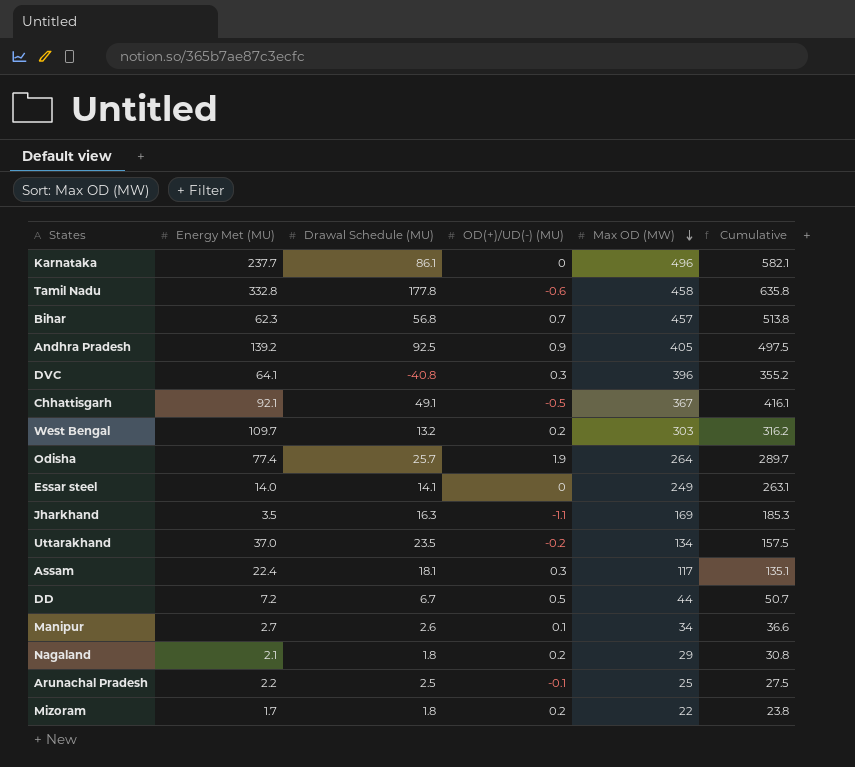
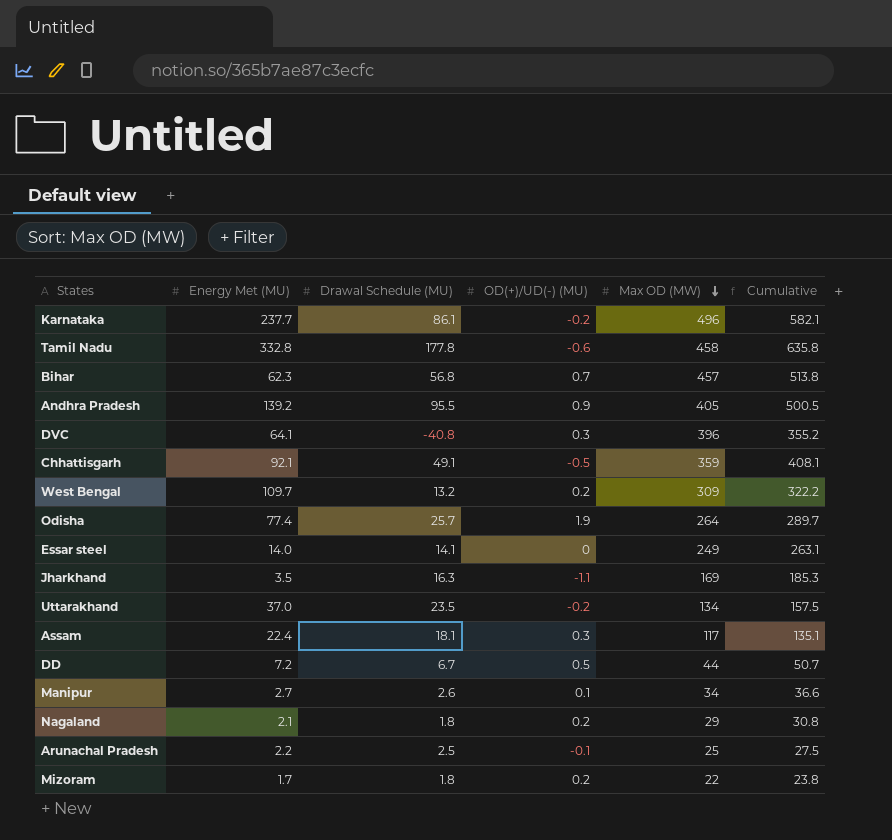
Karnataka | OD(+)/UD(-) (MU): 0 -> -0.2
Andhra Pradesh | Drawal Schedule (MU): 92.5 -> 95.5
Andhra Pradesh | Cumulative: 497.5 -> 500.5
Chhattisgarh | Max OD (MW): 367 -> 359
Chhattisgarh | Cumulative: 416.1 -> 408.1
West Bengal | Max OD (MW): 303 -> 309
West Bengal | Cumulative: 316.2 -> 322.2

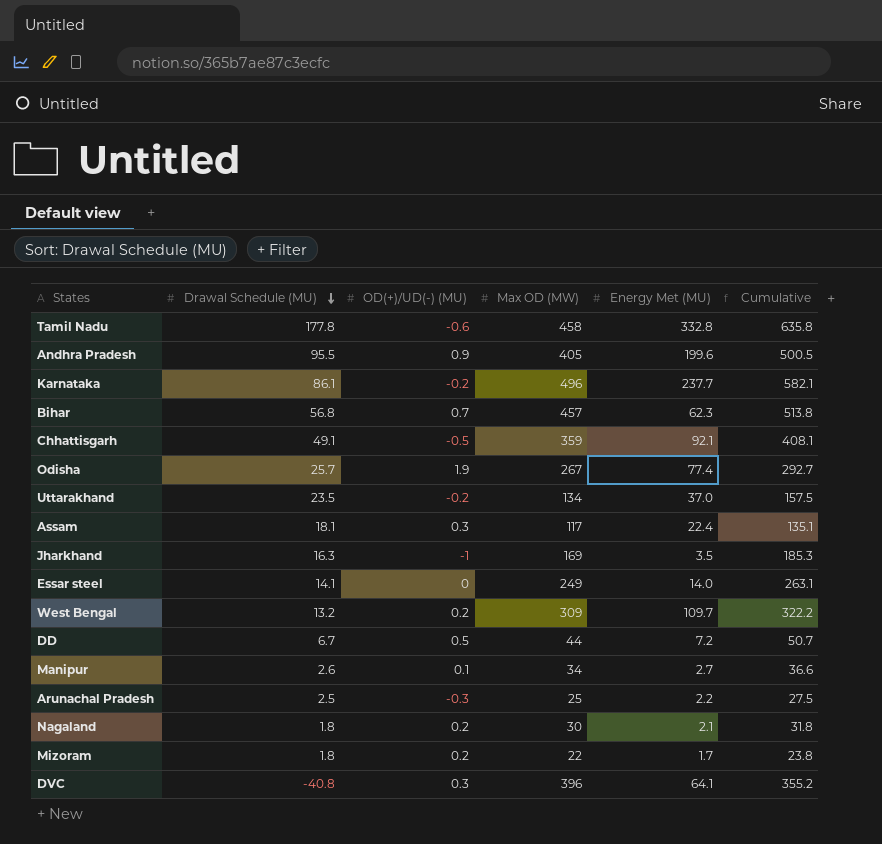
row order: Max OD (MW) descending -> Drawal Schedule (MU) descending
column Energy Met (MU) | position: 2 -> 5
Andhra Pradesh | Energy Met (MU): 139.2 -> 199.6
Odisha | Max OD (MW): 264 -> 267
Odisha | Cumulative: 289.7 -> 292.7
Jharkhand | OD(+)/UD(-) (MU): -1.1 -> -1
Arunachal Pradesh | OD(+)/UD(-) (MU): -0.1 -> -0.3
Nagaland | Max OD (MW): 29 -> 30
Nagaland | Cumulative: 30.8 -> 31.8

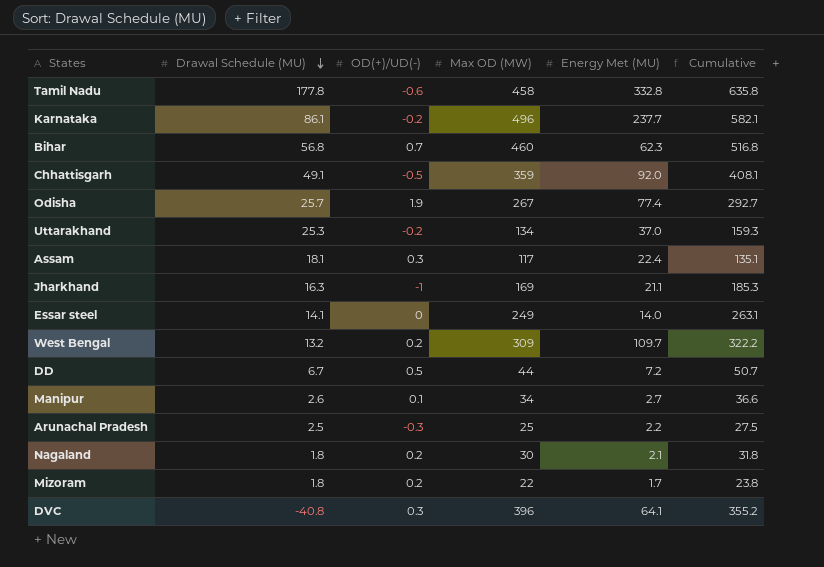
column name: OD(+)/UD(-) (MU) -> OD(+)/UD(-)
row Andhra Pradesh: 95.5 | 0.9 | 405 | 199.6 | 500.5 -> none
Bihar | Max OD (MW): 457 -> 460
Bihar | Cumulative: 513.8 -> 516.8
Chhattisgarh | Energy Met (MU): 92.1 -> 92.0
Uttarakhand | Drawal Schedule (MU): 23.5 -> 25.3
Uttarakhand | Cumulative: 157.5 -> 159.3
Jharkhand | Energy Met (MU): 3.5 -> 21.1

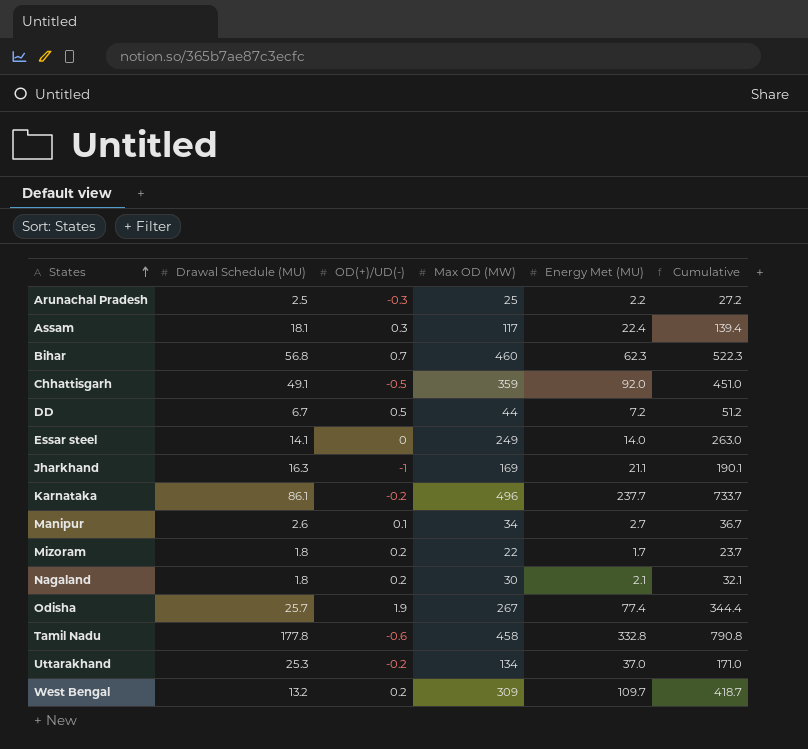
row order: Drawal Schedule (MU) descending -> States ascending
column Cumulative | formula: [Drawal Schedule (MU)] + [Max OD (MW)] -> [Max OD (MW)] + [Energy Met (MU)]
row DVC: -40.8 | 0.3 | 396 | 64.1 | 355.2 -> none

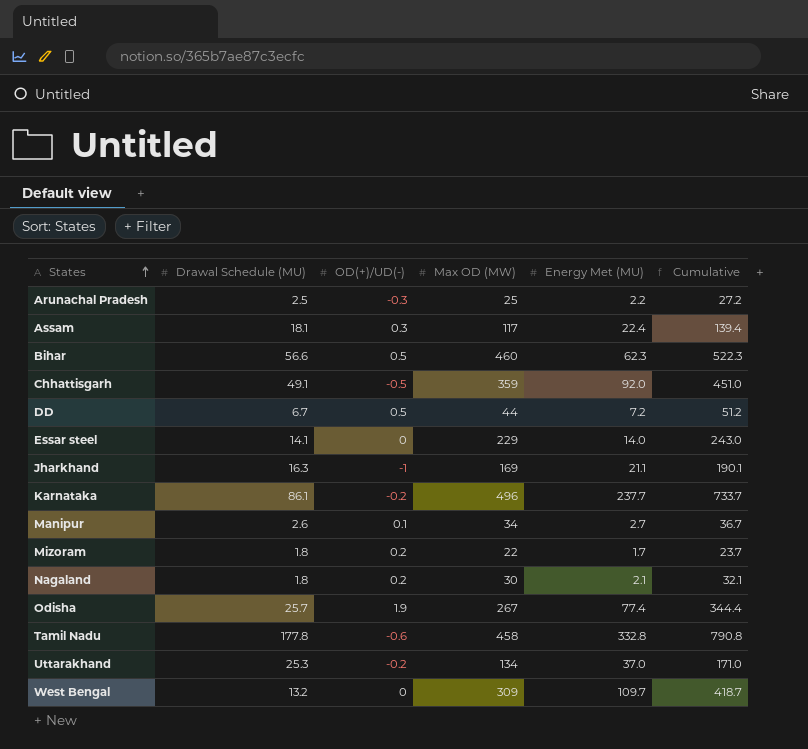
Bihar | Drawal Schedule (MU): 56.8 -> 56.6
Bihar | OD(+)/UD(-): 0.7 -> 0.5
Essar steel | Max OD (MW): 249 -> 229
Essar steel | Cumulative: 263.0 -> 243.0
West Bengal | OD(+)/UD(-): 0.2 -> 0

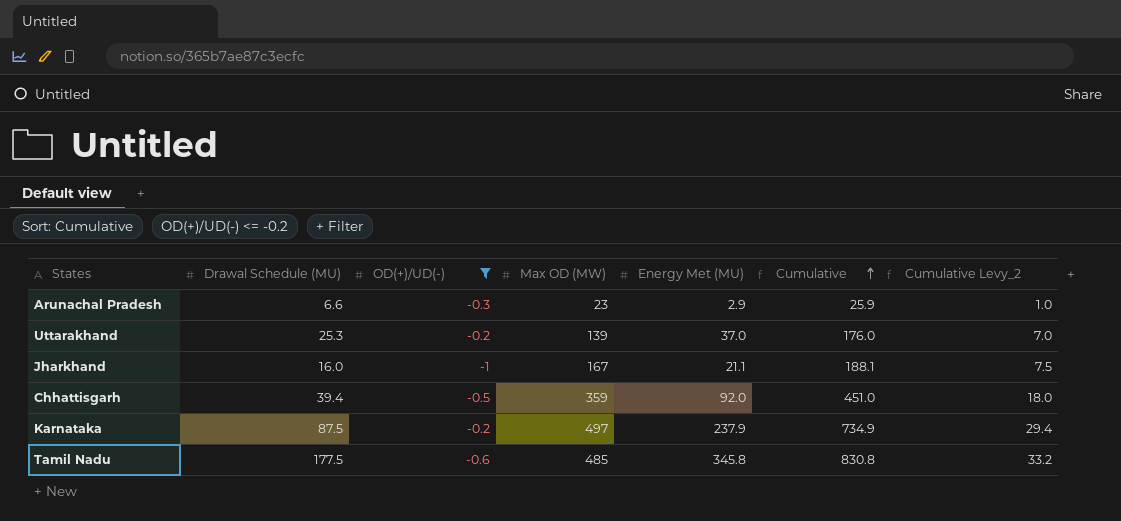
filter: none -> OD(+)/UD(-) <= -0.2
row order: States ascending -> Cumulative ascending
column Cumulative Levy_2 | formula: none -> [Cumulative] * 0.04
Arunachal Pradesh | Drawal Schedule (MU): 2.5 -> 6.6
Arunachal Pradesh | Max OD (MW): 25 -> 23
Arunachal Pradesh | Energy Met (MU): 2.2 -> 2.9
Arunachal Pradesh | Cumulative: 27.2 -> 25.9
Uttarakhand | Max OD (MW): 134 -> 139
Uttarakhand | Cumulative: 171.0 -> 176.0
Jharkhand | Drawal Schedule (MU): 16.3 -> 16.0
Jharkhand | Max OD (MW): 169 -> 167
Jharkhand | Cumulative: 190.1 -> 188.1
Chhattisgarh | Drawal Schedule (MU): 49.1 -> 39.4
Karnataka | Drawal Schedule (MU): 86.1 -> 87.5
Karnataka | Max OD (MW): 496 -> 497
Karnataka | Energy Met (MU): 237.7 -> 237.9
Karnataka | Cumulative: 733.7 -> 734.9
Tamil Nadu | Drawal Schedule (MU): 177.8 -> 177.5
Tamil Nadu | Max OD (MW): 458 -> 485
Tamil Nadu | Energy Met (MU): 332.8 -> 345.8
Tamil Nadu | Cumulative: 790.8 -> 830.8

